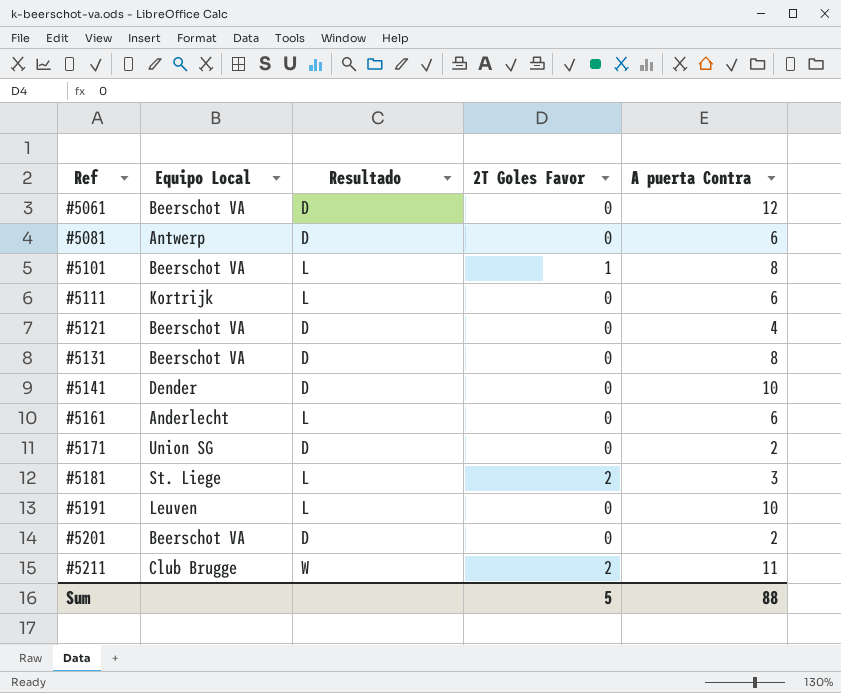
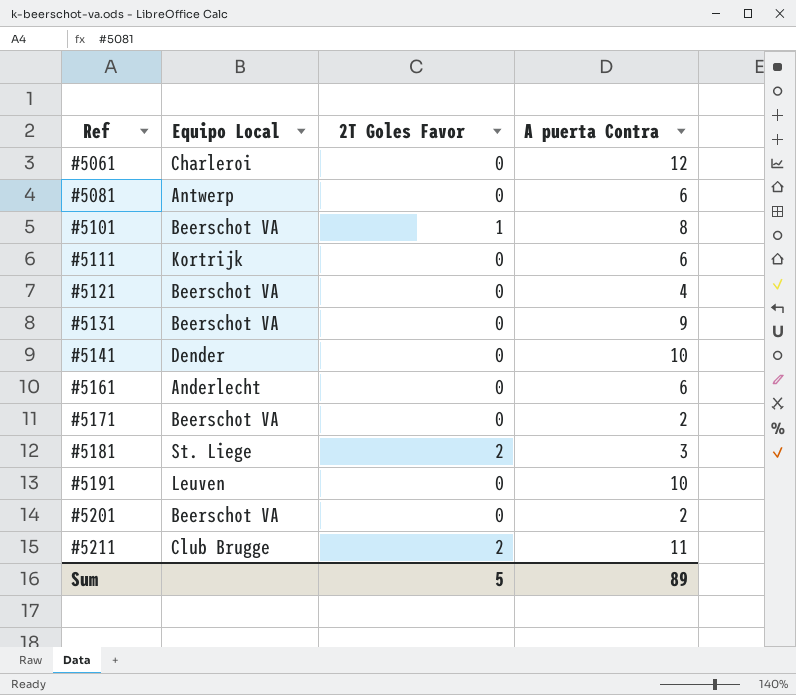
column Resultado | position: 3 -> none
#5061 | Equipo Local: Beerschot VA -> Charleroi
#5131 | A puerta Contra: 8 -> 9
#5171 | Equipo Local: Union SG -> Beerschot VA
Sum | A puerta Contra: 88 -> 89

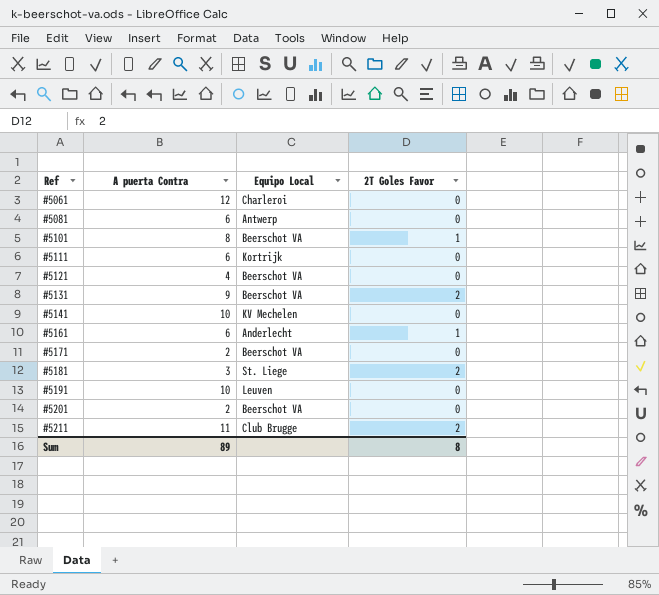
column A puerta Contra | position: 4 -> 2
#5131 | 2T Goles Favor: 0 -> 2
#5141 | Equipo Local: Dender -> KV Mechelen
#5161 | 2T Goles Favor: 0 -> 1
Sum | 2T Goles Favor: 5 -> 8

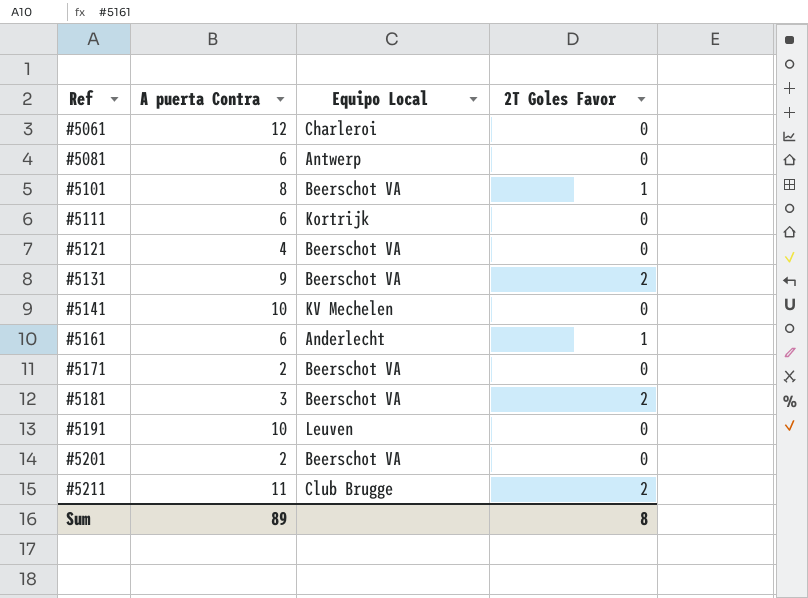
#5181 | Equipo Local: St. Liege -> Beerschot VA

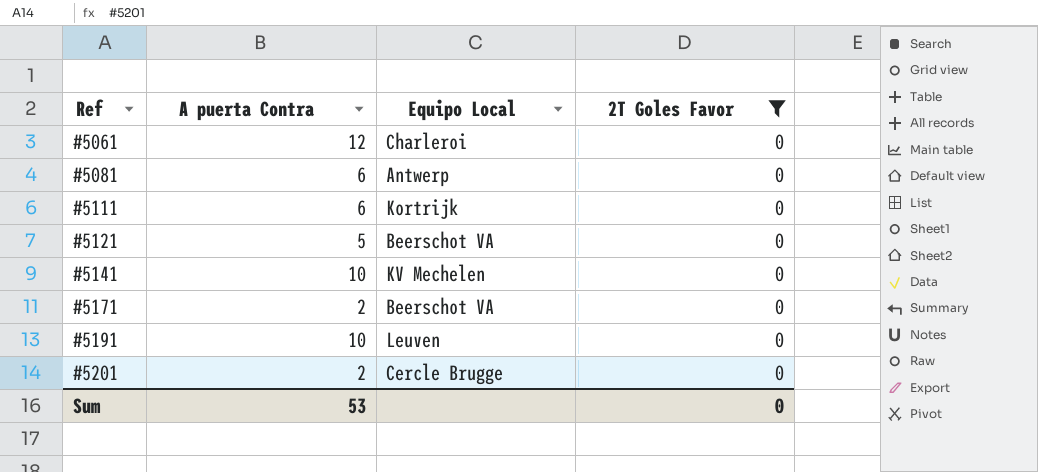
filter: none -> 2T Goles Favor = 0
#5121 | A puerta Contra: 4 -> 5
#5201 | Equipo Local: Beerschot VA -> Cercle Brugge
Sum | A puerta Contra: 89 -> 53
Sum | 2T Goles Favor: 8 -> 0

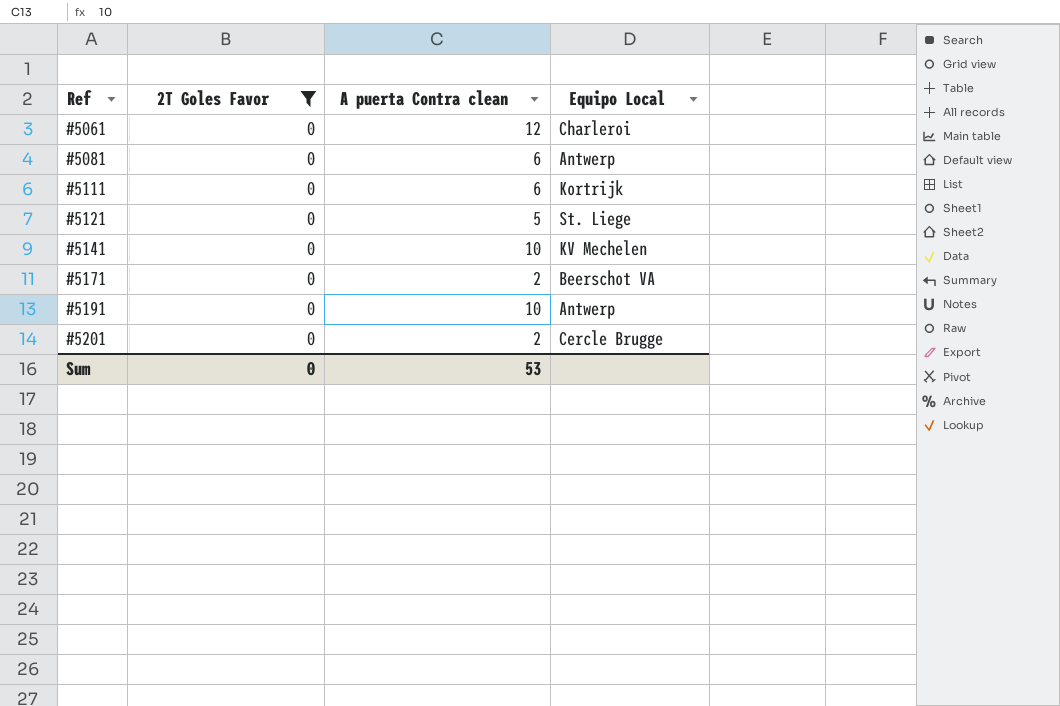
column 2T Goles Favor | position: 4 -> 2
column name: A puerta Contra -> A puerta Contra clean
#5121 | Equipo Local: Beerschot VA -> St. Liege
#5191 | Equipo Local: Leuven -> Antwerp

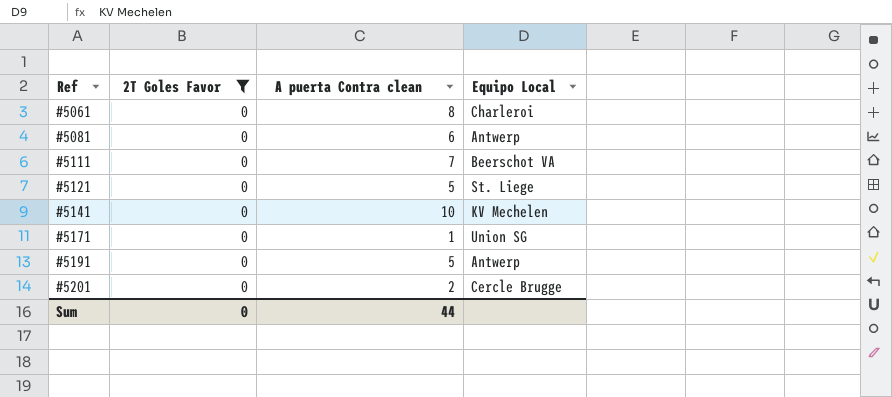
#5061 | A puerta Contra clean: 12 -> 8
#5111 | A puerta Contra clean: 6 -> 7
#5111 | Equipo Local: Kortrijk -> Beerschot VA
#5171 | A puerta Contra clean: 2 -> 1
#5171 | Equipo Local: Beerschot VA -> Union SG
#5191 | A puerta Contra clean: 10 -> 5
Sum | A puerta Contra clean: 53 -> 44

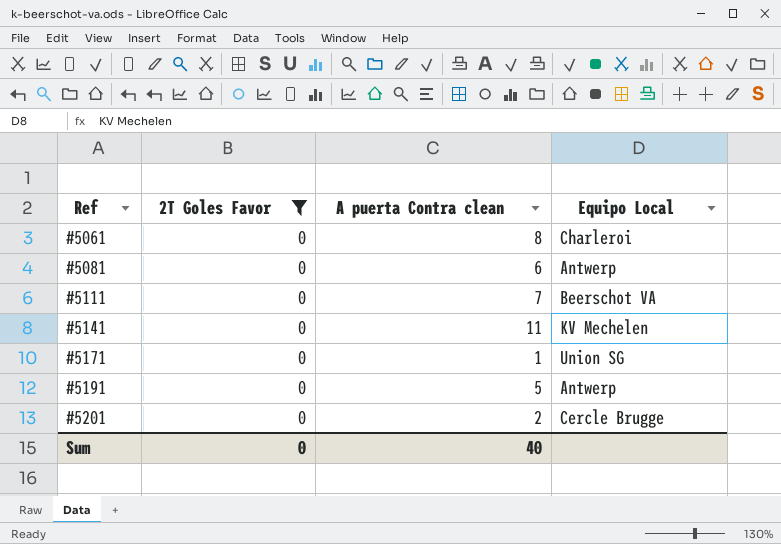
row #5121: 0 | 5 | St. Liege -> none
#5141 | A puerta Contra clean: 10 -> 11
Sum | A puerta Contra clean: 44 -> 40

